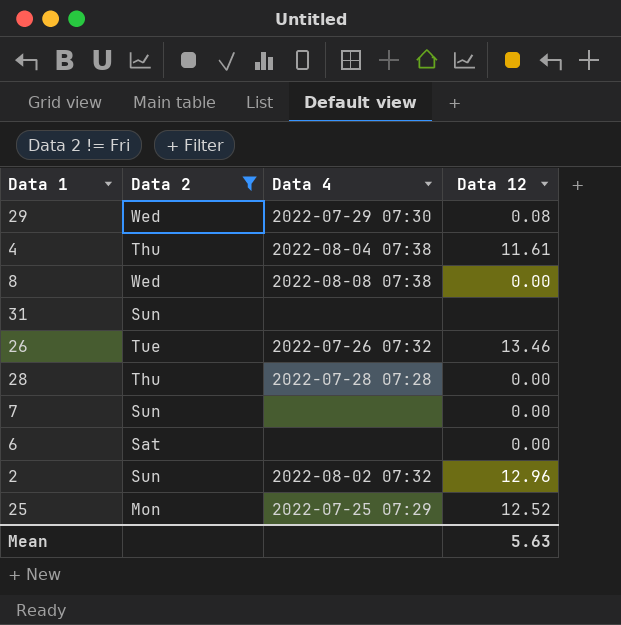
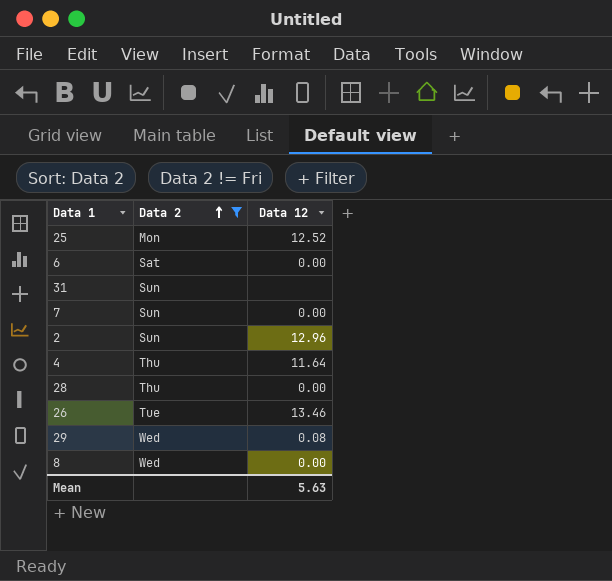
row order: none -> Data 2 ascending
column Data 4 | position: 3 -> none
4 | Data 12: 11.61 -> 11.64

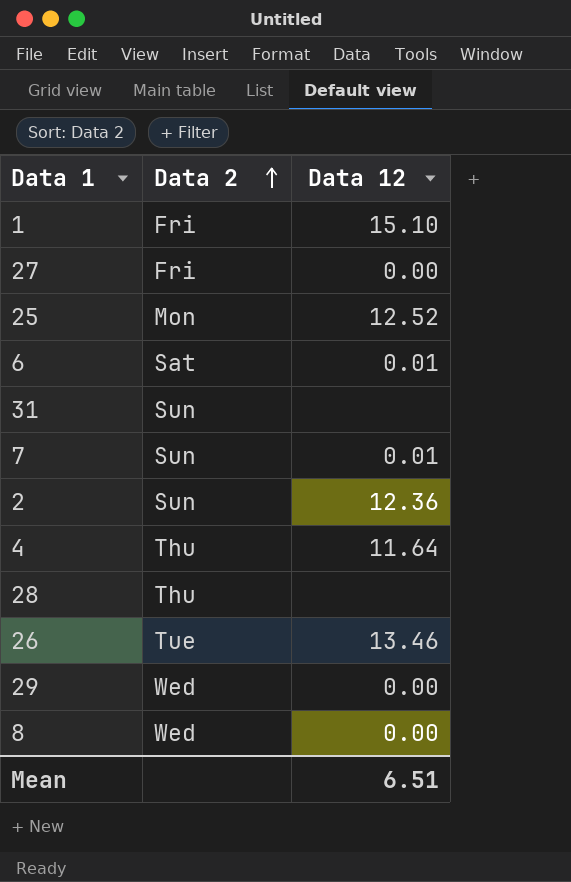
filter: Data 2 != Fri -> none
6 | Data 12: 0.00 -> 0.01
7 | Data 12: 0.00 -> 0.01
2 | Data 12: 12.96 -> 12.36
28 | Data 12: 0.00 -> none
29 | Data 12: 0.08 -> 0.00
Mean | Data 12: 5.63 -> 6.51

